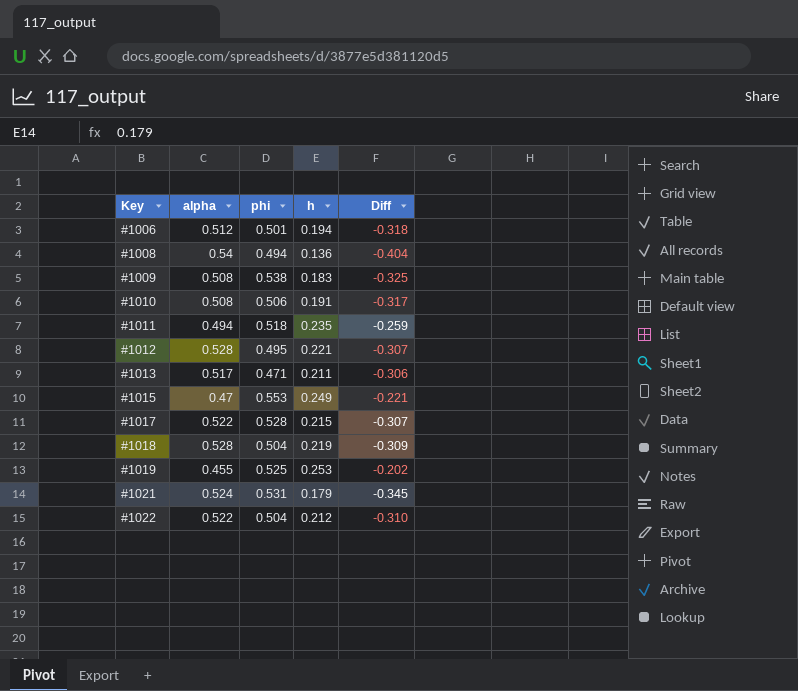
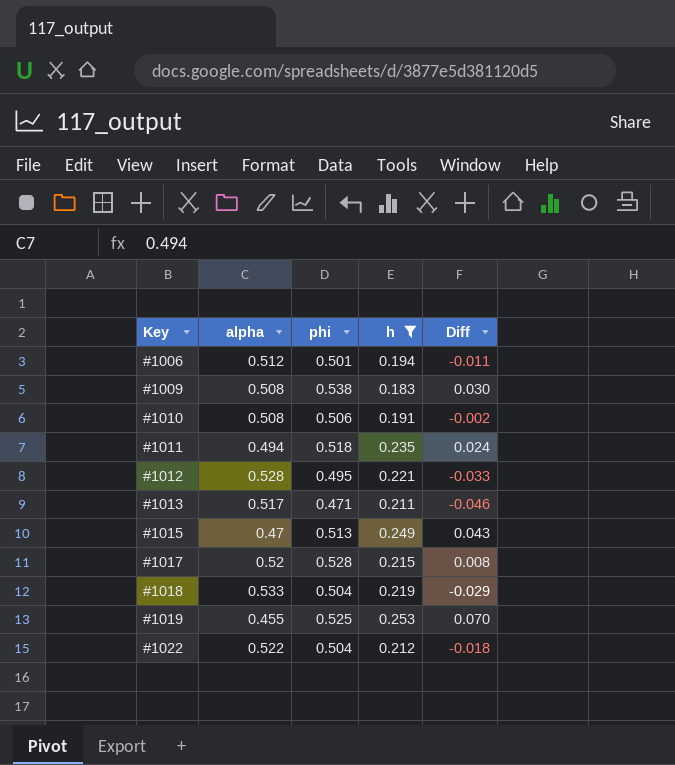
filter: none -> h >= 0.183
column Diff | formula: [h] - [alpha] -> [phi] - [alpha]
#1015 | phi: 0.553 -> 0.513
#1017 | alpha: 0.522 -> 0.52
#1018 | alpha: 0.528 -> 0.533

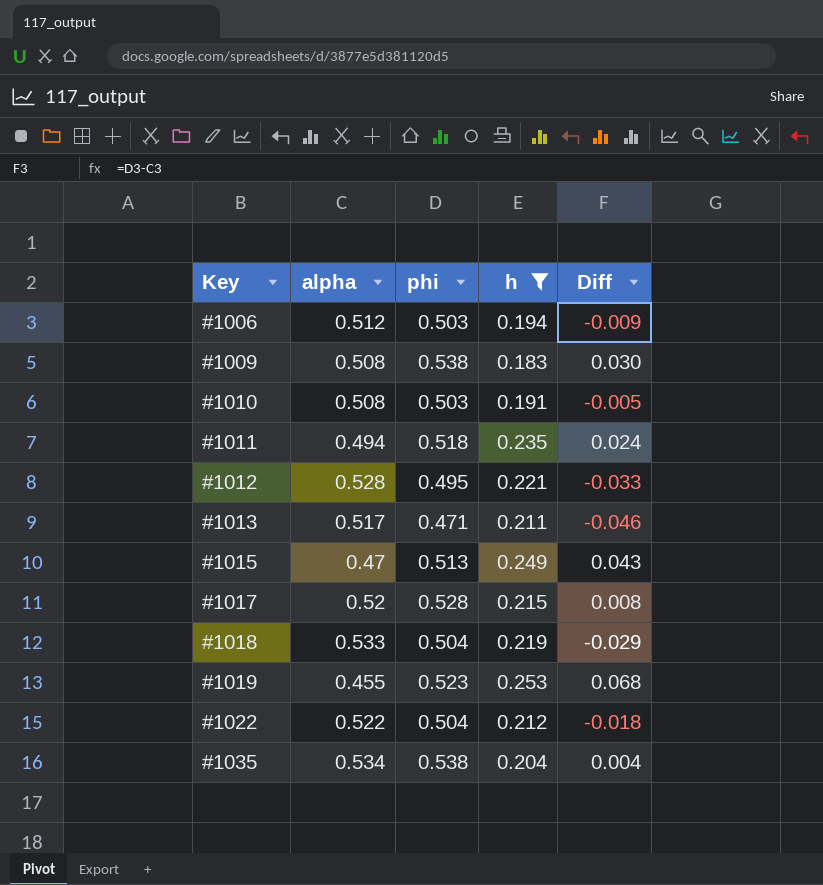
#1006 | phi: 0.501 -> 0.503
#1006 | Diff: -0.011 -> -0.009
#1010 | phi: 0.506 -> 0.503
#1010 | Diff: -0.002 -> -0.005
#1019 | phi: 0.525 -> 0.523
#1019 | Diff: 0.070 -> 0.068
row #1035: none -> 0.534 | 0.538 | 0.204 | 0.004

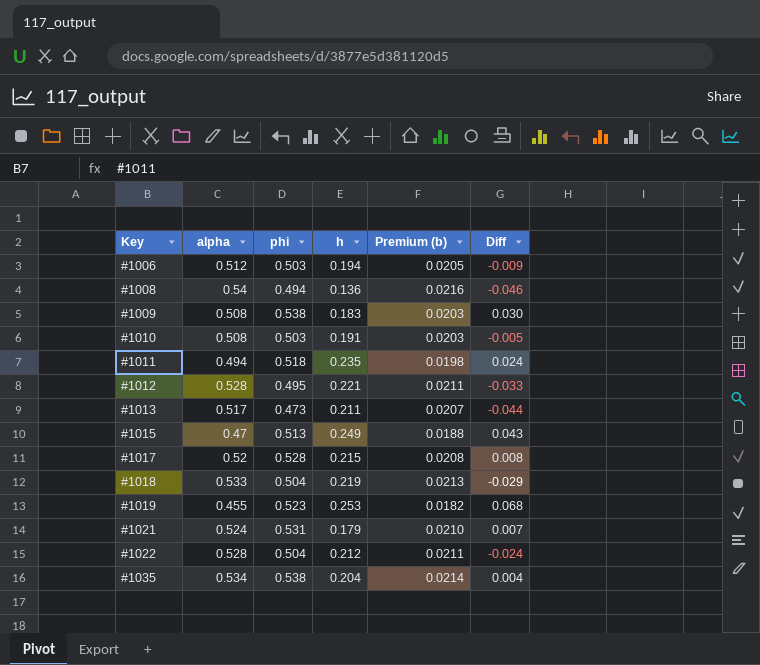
filter: h >= 0.183 -> none
column Premium (b) | formula: none -> [alpha] * 0.04
#1013 | phi: 0.471 -> 0.473
#1013 | Diff: -0.046 -> -0.044
#1022 | alpha: 0.522 -> 0.528
#1022 | Diff: -0.018 -> -0.024

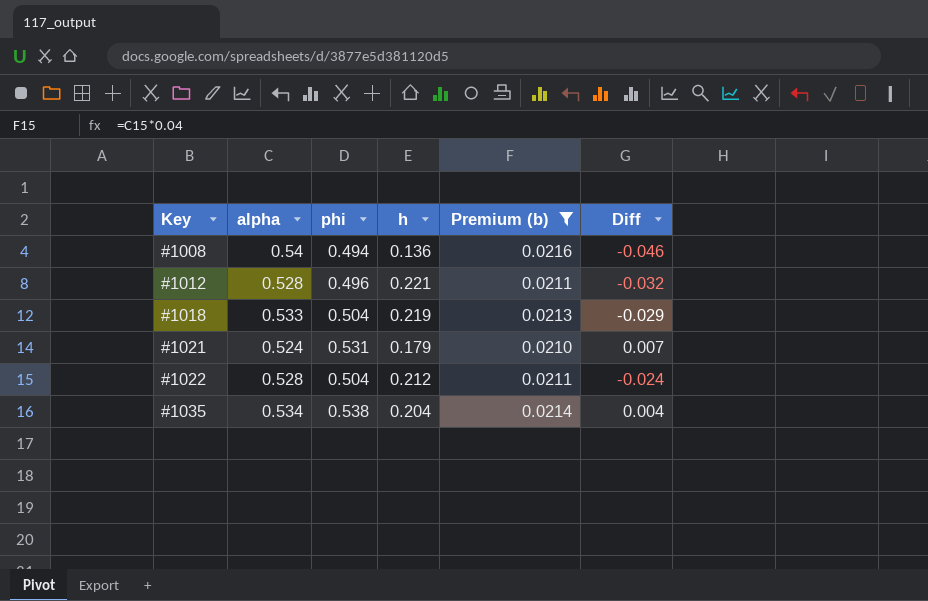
filter: none -> Premium (b) >= 0.0210
#1012 | phi: 0.495 -> 0.496
#1012 | Diff: -0.033 -> -0.032

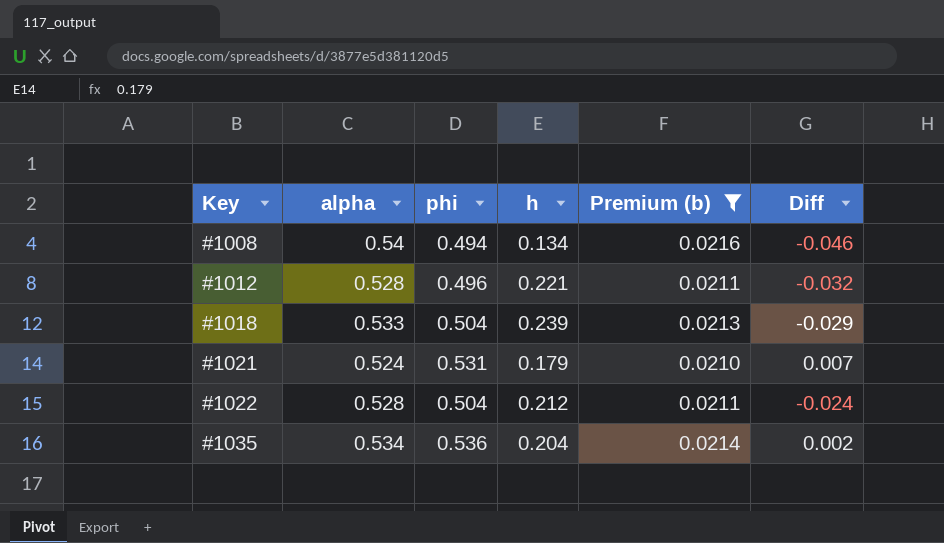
#1008 | h: 0.136 -> 0.134
#1018 | h: 0.219 -> 0.239
#1035 | phi: 0.538 -> 0.536
#1035 | Diff: 0.004 -> 0.002

